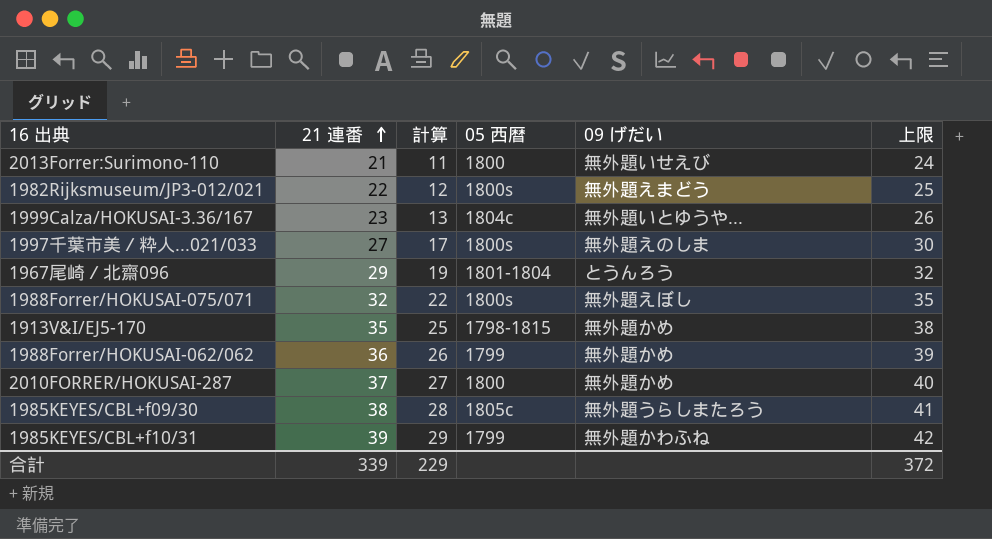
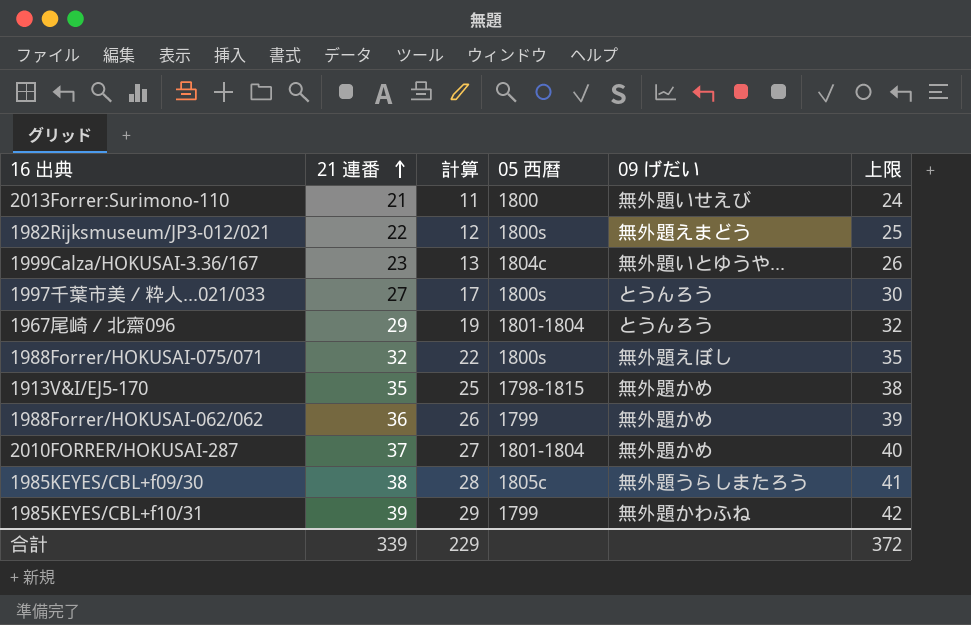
1997千葉市美／粋人...021/033 | 09 げだい: 無外題えのしま -> とうんろう
2010FORRER/HOKUSAI-287 | 05 西暦: 1800 -> 1801-1804

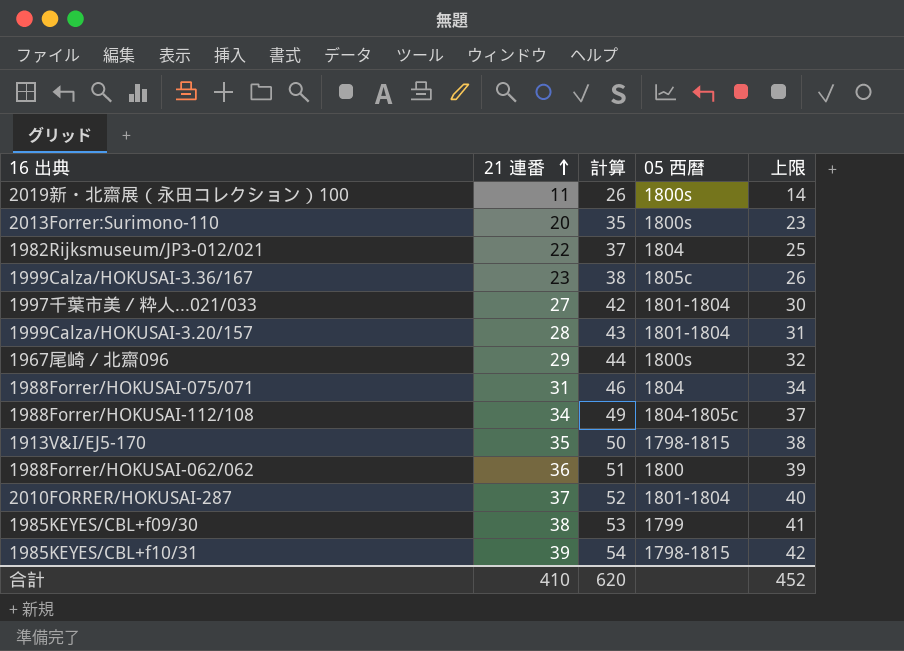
column 09 げだい | position: 5 -> none
column 計算 | formula: [21 連番] - 10 -> [21 連番] + 15
row 2019新・北齋展（永田コレクション）100: none -> 11 | 26 | 1800s | 14
2013Forrer:Surimono-110 | 21 連番: 21 -> 20
2013Forrer:Surimono-110 | 05 西暦: 1800 -> 1800s
2013Forrer:Surimono-110 | 上限: 24 -> 23
1982Rijksmuseum/JP3-012/021 | 05 西暦: 1800s -> 1804
1999Calza/HOKUSAI-3.36/167 | 05 西暦: 1804c -> 1805c
1997千葉市美／粋人...021/033 | 05 西暦: 1800s -> 1801-1804
row 1999Calza/HOKUSAI-3.20/157: none -> 28 | 43 | 1801-1804 | 31
1967尾崎／北齋096 | 05 西暦: 1801-1804 -> 1800s
1988Forrer/HOKUSAI-075/071 | 21 連番: 32 -> 31
1988Forrer/HOKUSAI-075/071 | 05 西暦: 1800s -> 1804
1988Forrer/HOKUSAI-075/071 | 上限: 35 -> 34
row 1988Forrer/HOKUSAI-112/108: none -> 34 | 49 | 1804-1805c | 37
1988Forrer/HOKUSAI-062/062 | 05 西暦: 1799 -> 1800
1985KEYES/CBL+f09/30 | 05 西暦: 1805c -> 1799
1985KEYES/CBL+f10/31 | 05 西暦: 1799 -> 1798-1815
合計 | 21 連番: 339 -> 410
合計 | 計算: 229 -> 620
合計 | 上限: 372 -> 452

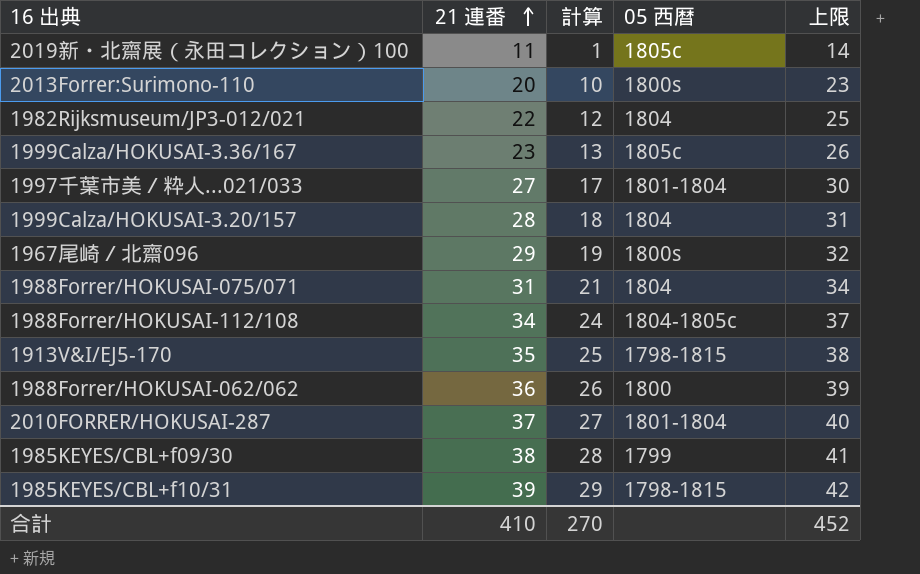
column 計算 | formula: [21 連番] + 15 -> [21 連番] - 10
2019新・北齋展（永田コレクション）100 | 05 西暦: 1800s -> 1805c
1999Calza/HOKUSAI-3.20/157 | 05 西暦: 1801-1804 -> 1804
合計 | 計算: 620 -> 270

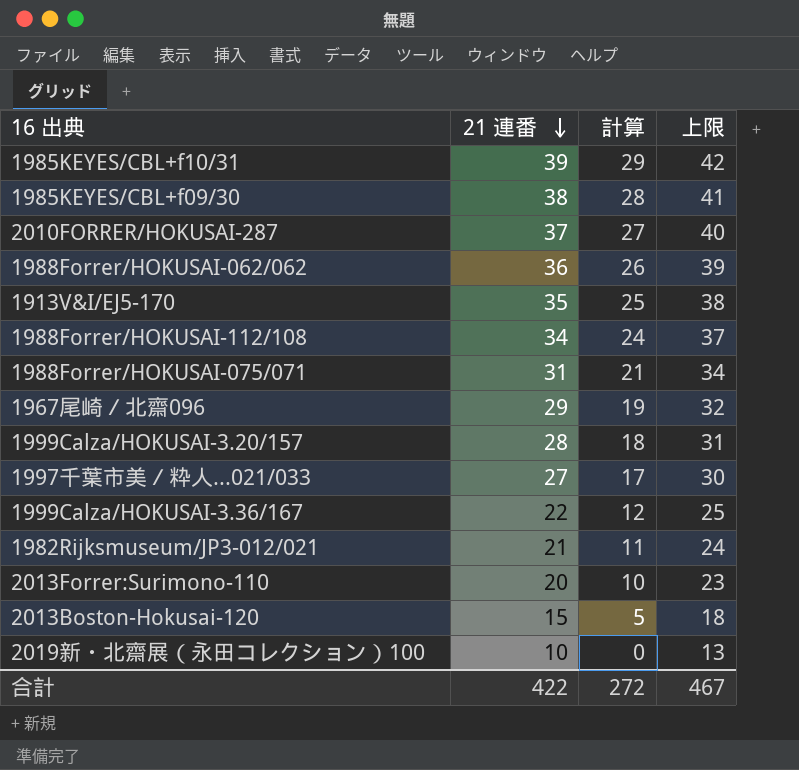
row order: 21 連番 ascending -> 21 連番 descending
column 05 西暦 | position: 4 -> none
1999Calza/HOKUSAI-3.36/167 | 21 連番: 23 -> 22
1999Calza/HOKUSAI-3.36/167 | 計算: 13 -> 12
1999Calza/HOKUSAI-3.36/167 | 上限: 26 -> 25
1982Rijksmuseum/JP3-012/021 | 21 連番: 22 -> 21
1982Rijksmuseum/JP3-012/021 | 計算: 12 -> 11
1982Rijksmuseum/JP3-012/021 | 上限: 25 -> 24
row 2013Boston-Hokusai-120: none -> 15 | 5 | 18
2019新・北齋展（永田コレクション）100 | 21 連番: 11 -> 10
2019新・北齋展（永田コレクション）100 | 計算: 1 -> 0
2019新・北齋展（永田コレクション）100 | 上限: 14 -> 13
合計 | 21 連番: 410 -> 422
合計 | 計算: 270 -> 272
合計 | 上限: 452 -> 467

